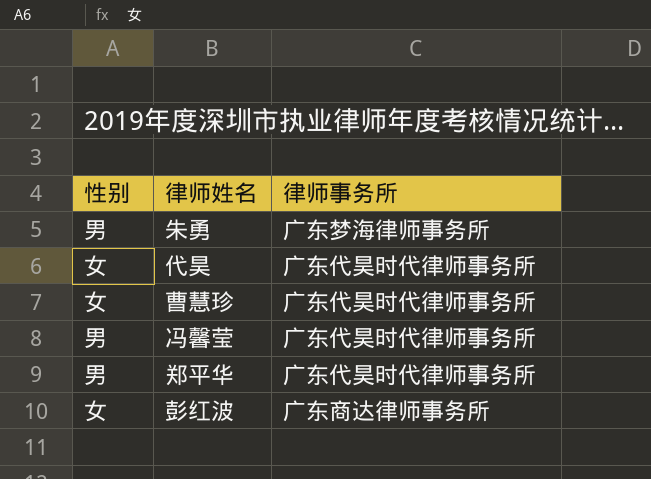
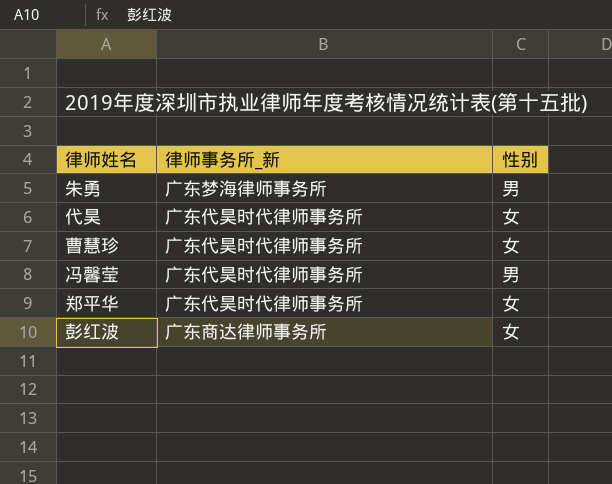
column name: 律师事务所 -> 律师事务所_新
column 性别 | position: 1 -> 3
郑平华 | 性别: 男 -> 女

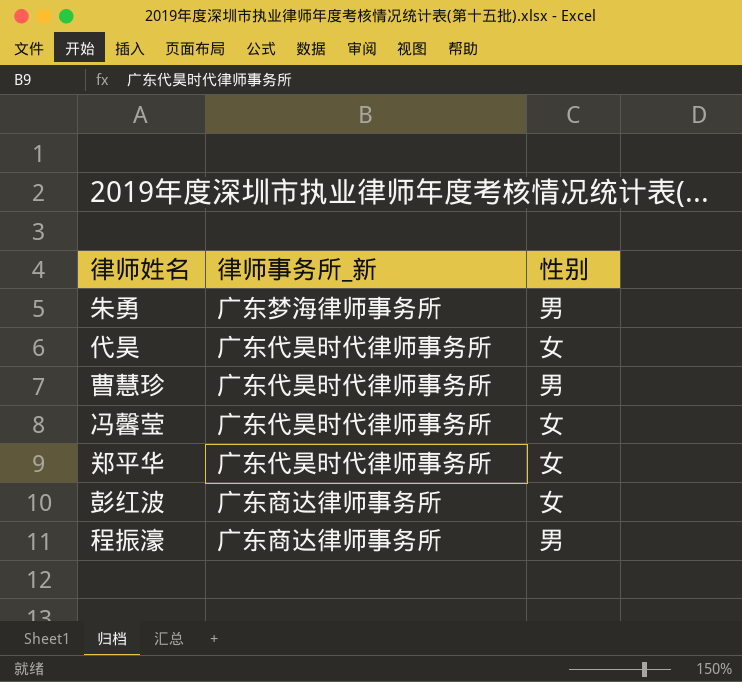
曹慧珍 | 性别: 女 -> 男
冯馨莹 | 性别: 男 -> 女
row 程振濠: none -> 广东商达律师事务所 | 男

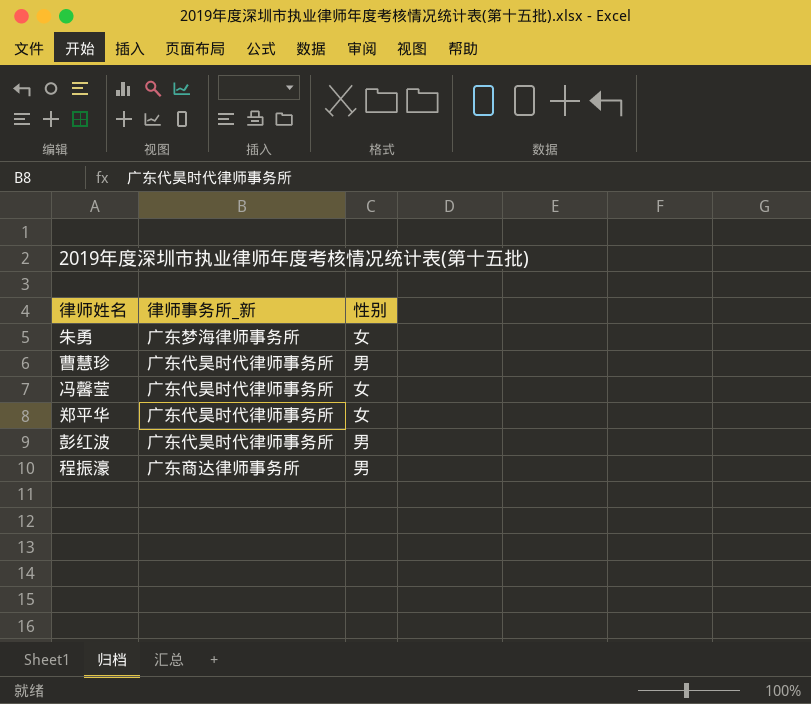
row 代昊: 广东代昊时代律师事务所 | 女 -> none
朱勇 | 性别: 男 -> 女
彭红波 | 律师事务所_新: 广东商达律师事务所 -> 广东代昊时代律师事务所
彭红波 | 性别: 女 -> 男

